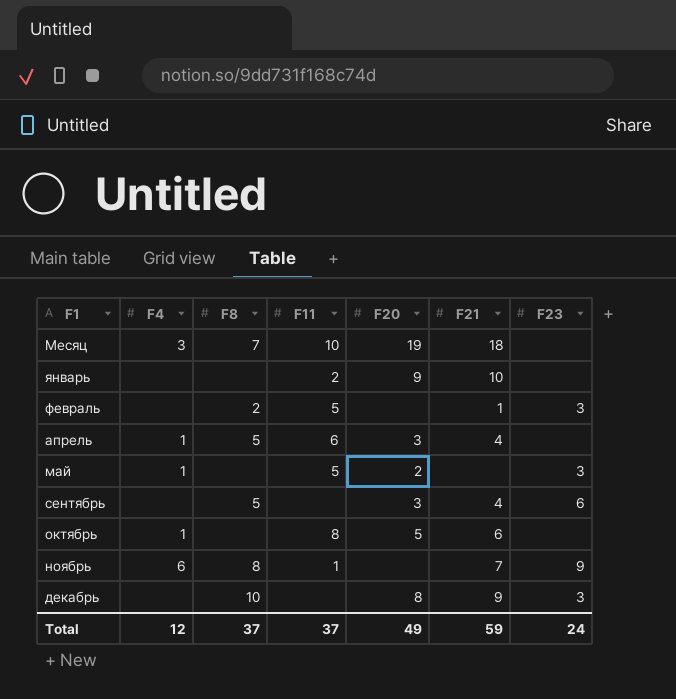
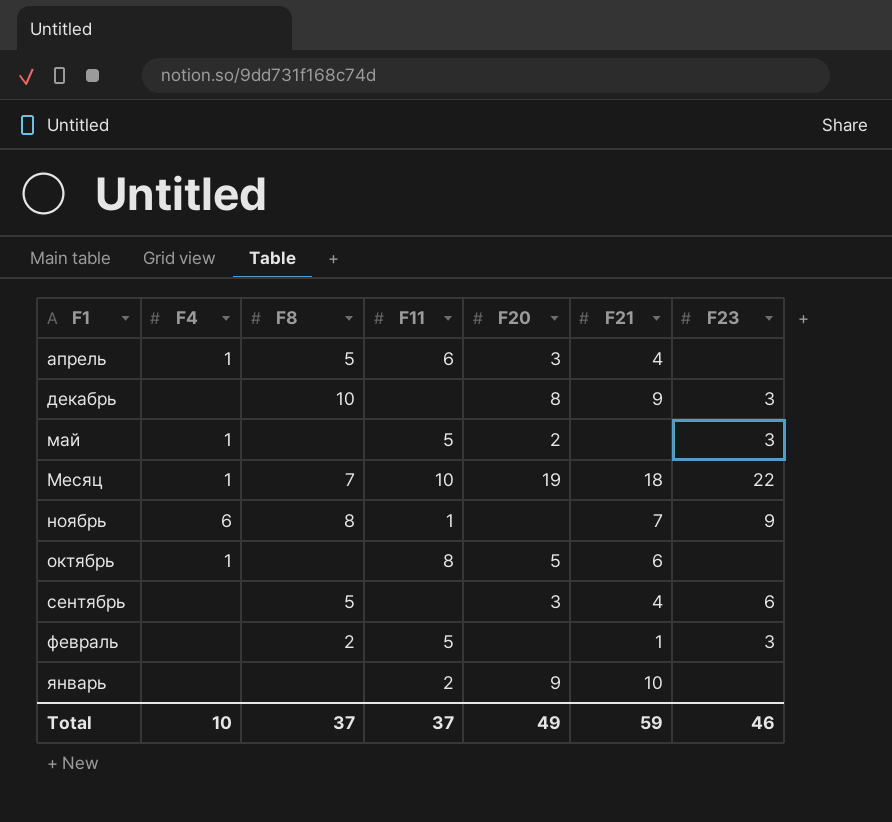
row order: none -> F1 ascending
Месяц | F4: 3 -> 1
Месяц | F23: none -> 22
Total | F4: 12 -> 10
Total | F23: 24 -> 46

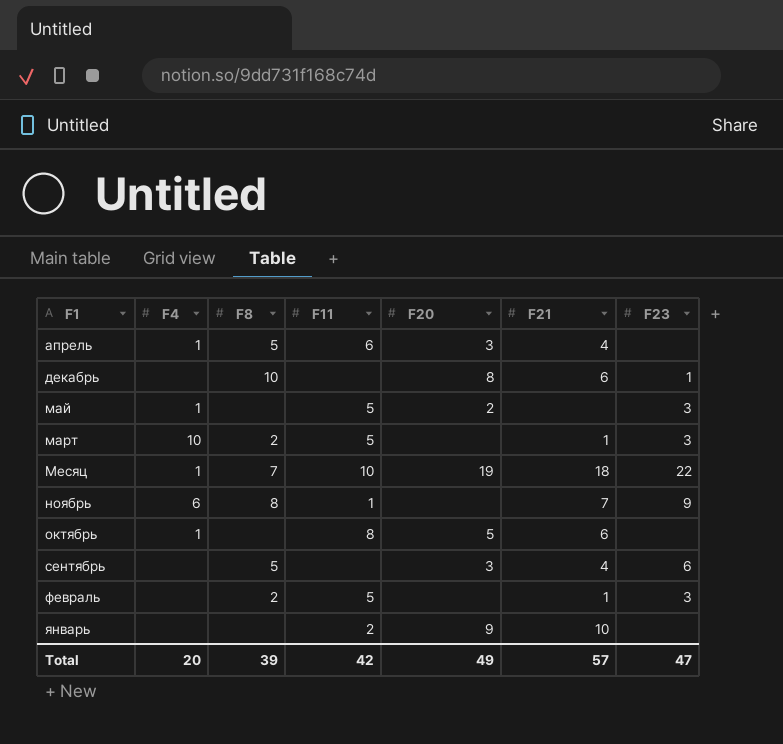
декабрь | F21: 9 -> 6
декабрь | F23: 3 -> 1
row март: none -> 10 | 2 | 5 | none | 1 | 3
Total | F4: 10 -> 20
Total | F8: 37 -> 39
Total | F11: 37 -> 42
Total | F21: 59 -> 57
Total | F23: 46 -> 47

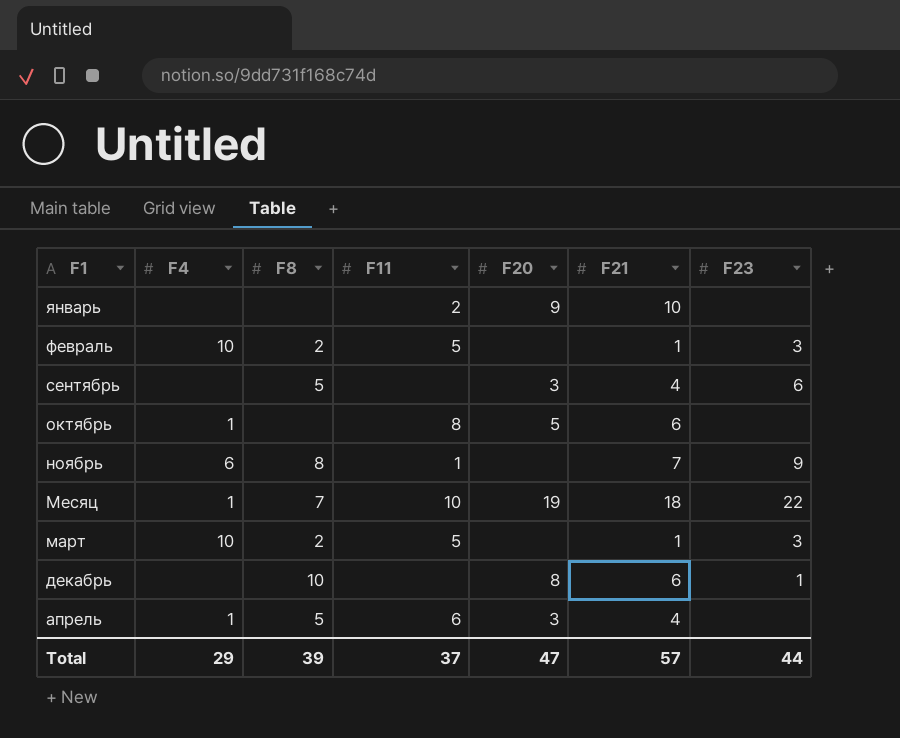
row order: F1 ascending -> F1 descending
row май: 1 | none | 5 | 2 | none | 3 -> none
февраль | F4: none -> 10
Total | F4: 20 -> 29
Total | F11: 42 -> 37
Total | F20: 49 -> 47
Total | F23: 47 -> 44

